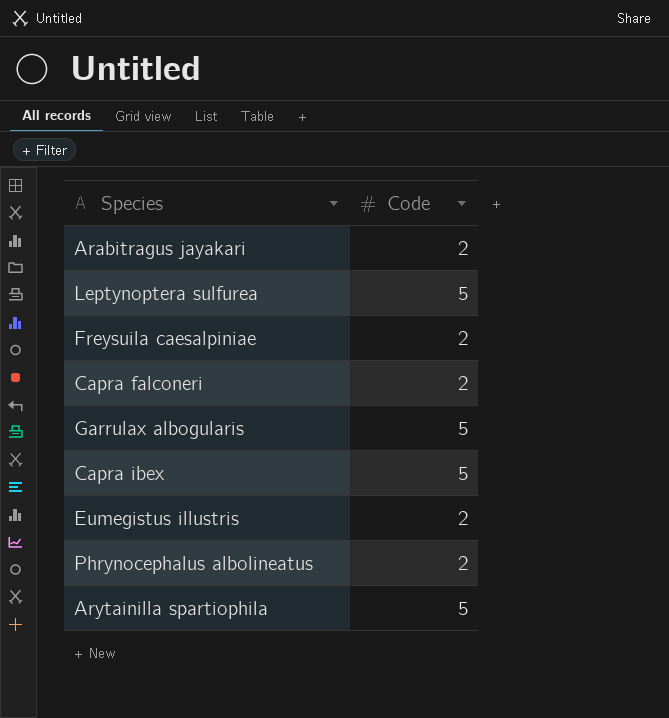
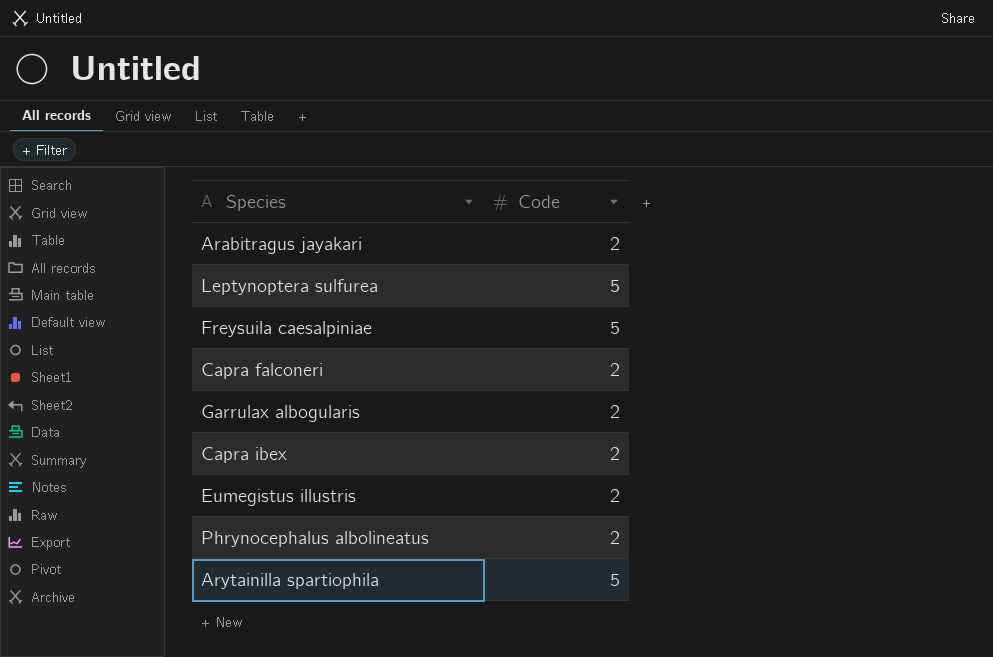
Freysuila caesalpiniae | Code: 2 -> 5
Garrulax albogularis | Code: 5 -> 2
Capra ibex | Code: 5 -> 2

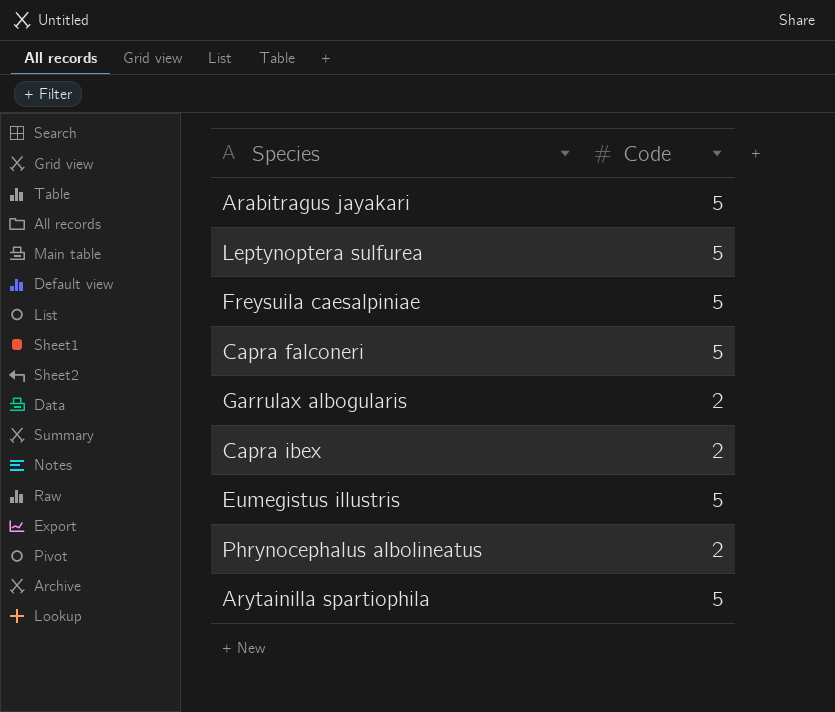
Arabitragus jayakari | Code: 2 -> 5
Capra falconeri | Code: 2 -> 5
Eumegistus illustris | Code: 2 -> 5

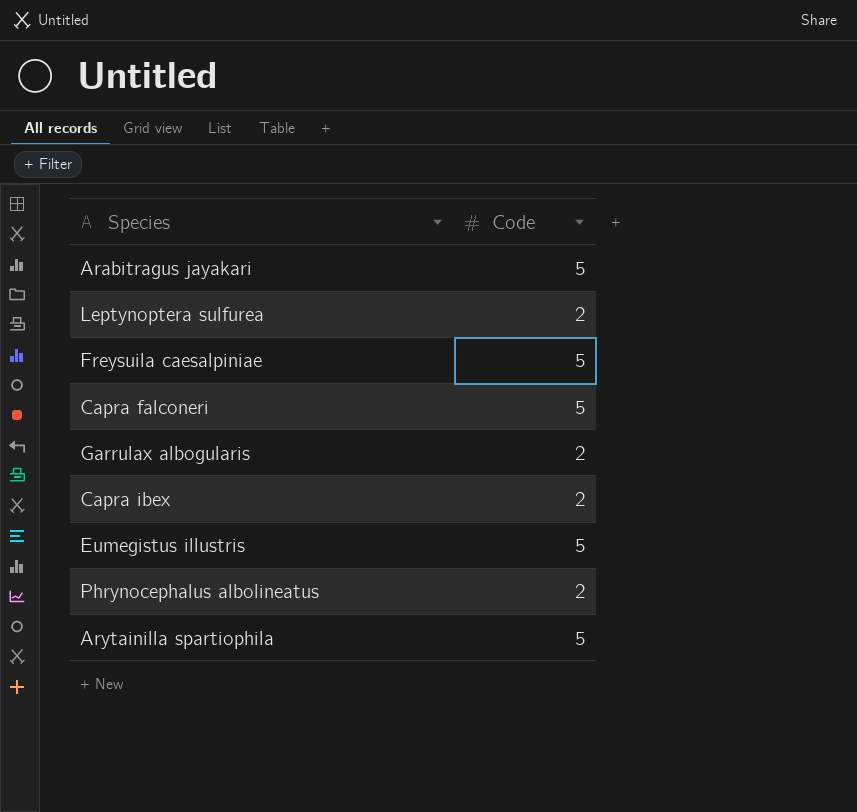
Leptynoptera sulfurea | Code: 5 -> 2

